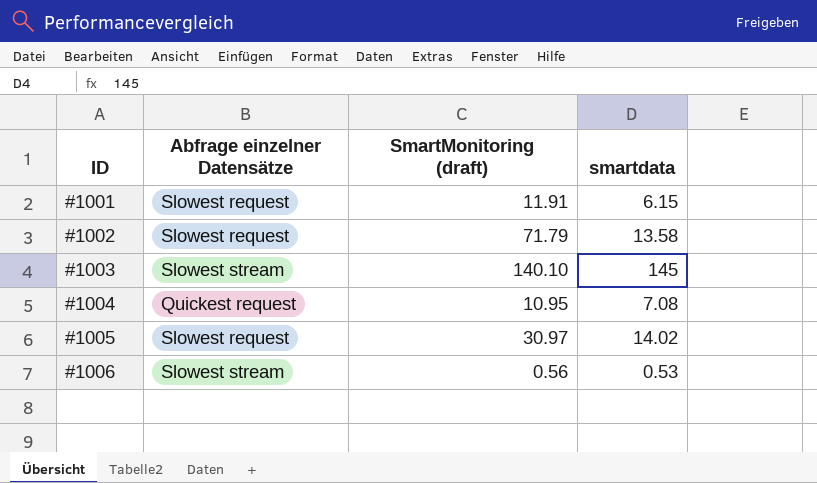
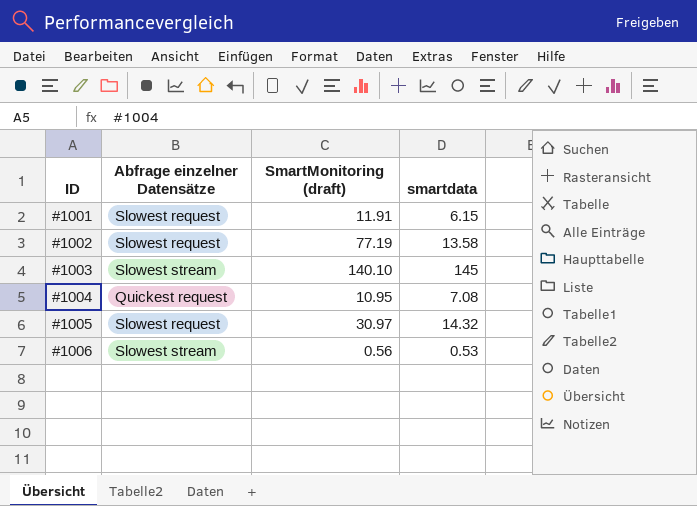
#1002 | SmartMonitoring (draft): 71.79 -> 77.19
#1005 | smartdata: 14.02 -> 14.32

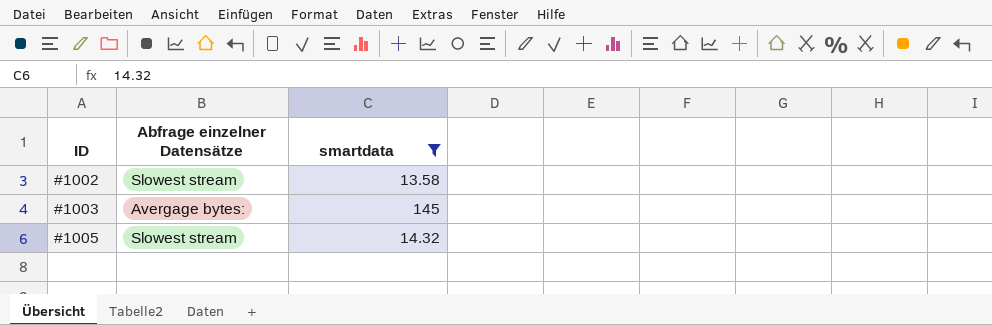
filter: none -> smartdata >= 13.58
column SmartMonitoring (draft) | position: 3 -> none
#1002 | Abfrage einzelner Datensätze: Slowest request -> Slowest stream
#1003 | Abfrage einzelner Datensätze: Slowest stream -> Avergage bytes:
#1005 | Abfrage einzelner Datensätze: Slowest request -> Slowest stream

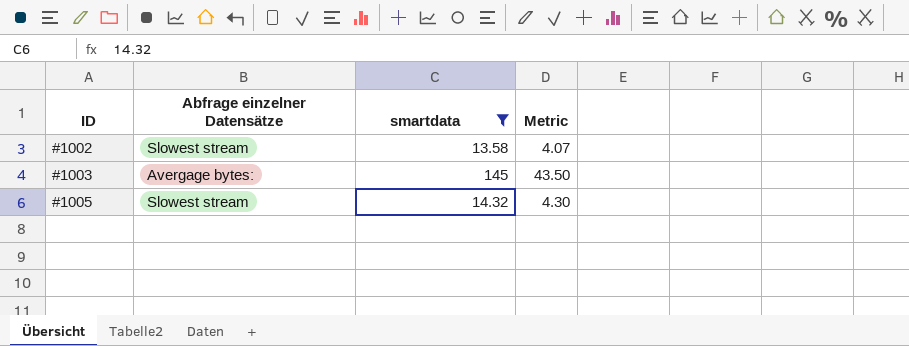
column Metric | formula: none -> [smartdata] * 0.3

